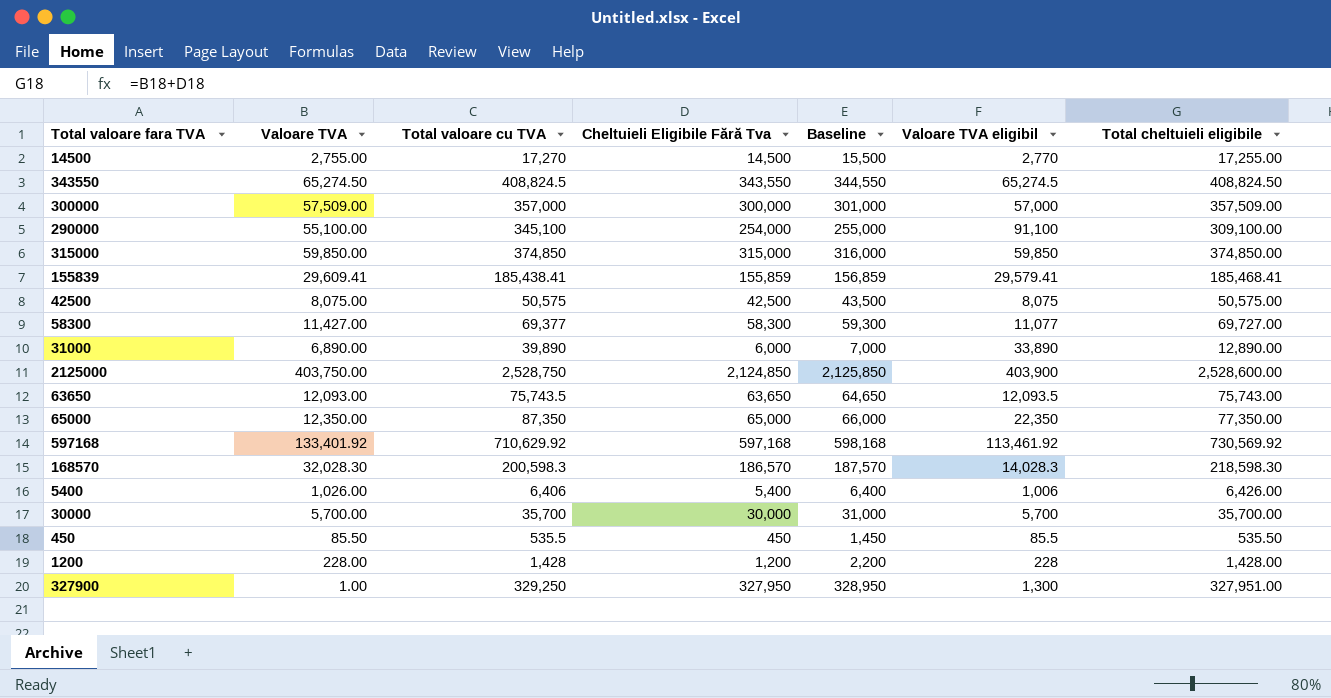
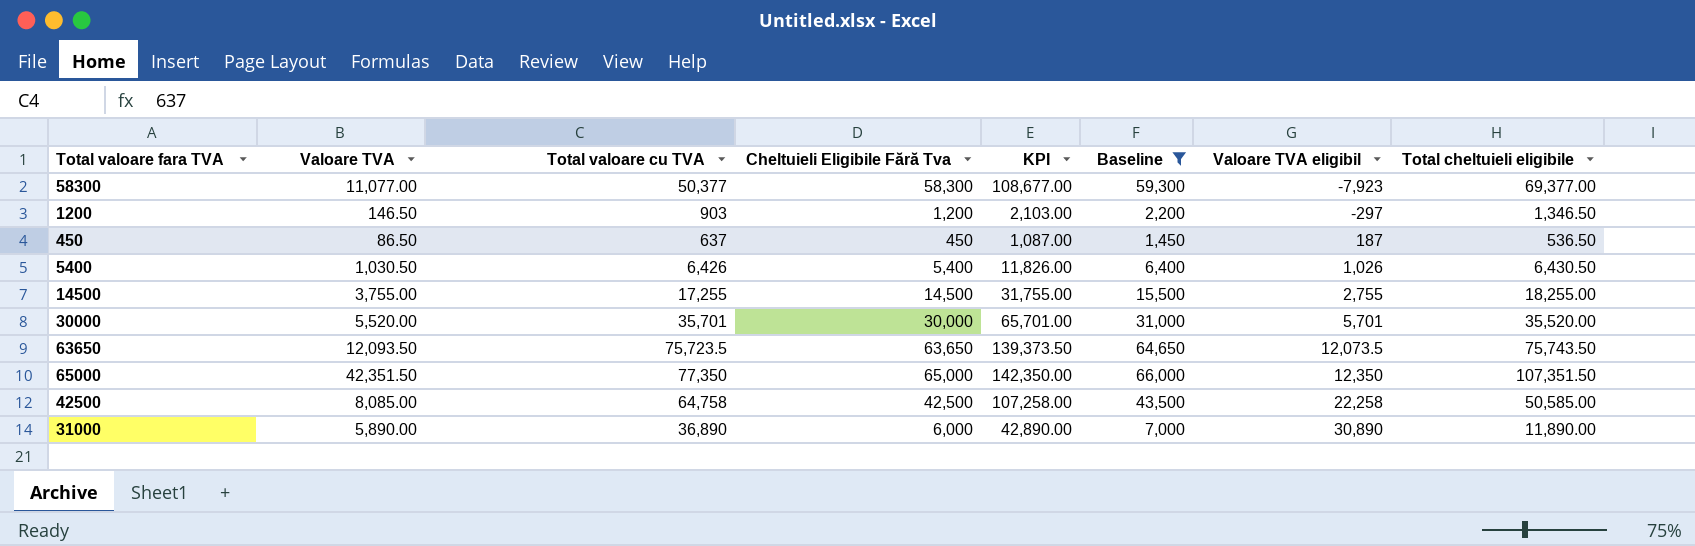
filter: none -> Baseline <= 66,000
row order: none -> Valoare TVA eligibil ascending
column KPI | formula: none -> [Total valoare cu TVA] + [Cheltuieli Eligibile Fără Tva]
58300 | Valoare TVA: 11,427.00 -> 11,077.00
58300 | Total valoare cu TVA: 69,377 -> 50,377
58300 | Valoare TVA eligibil: 11,077 -> -7,923
58300 | Total cheltuieli eligibile: 69,727.00 -> 69,377.00
1200 | Valoare TVA: 228.00 -> 146.50
1200 | Total valoare cu TVA: 1,428 -> 903
1200 | Valoare TVA eligibil: 228 -> -297
1200 | Total cheltuieli eligibile: 1,428.00 -> 1,346.50
450 | Valoare TVA: 85.50 -> 86.50
450 | Total valoare cu TVA: 535.5 -> 637
450 | Valoare TVA eligibil: 85.5 -> 187
450 | Total cheltuieli eligibile: 535.50 -> 536.50
5400 | Valoare TVA: 1,026.00 -> 1,030.50
5400 | Total valoare cu TVA: 6,406 -> 6,426
5400 | Valoare TVA eligibil: 1,006 -> 1,026
5400 | Total cheltuieli eligibile: 6,426.00 -> 6,430.50
14500 | Valoare TVA: 2,755.00 -> 3,755.00
14500 | Total valoare cu TVA: 17,270 -> 17,255
14500 | Valoare TVA eligibil: 2,770 -> 2,755
14500 | Total cheltuieli eligibile: 17,255.00 -> 18,255.00
30000 | Valoare TVA: 5,700.00 -> 5,520.00
30000 | Total valoare cu TVA: 35,700 -> 35,701
30000 | Valoare TVA eligibil: 5,700 -> 5,701
30000 | Total cheltuieli eligibile: 35,700.00 -> 35,520.00
63650 | Valoare TVA: 12,093.00 -> 12,093.50
63650 | Total valoare cu TVA: 75,743.5 -> 75,723.5
63650 | Valoare TVA eligibil: 12,093.5 -> 12,073.5
63650 | Total cheltuieli eligibile: 75,743.00 -> 75,743.50
65000 | Valoare TVA: 12,350.00 -> 42,351.50
65000 | Total valoare cu TVA: 87,350 -> 77,350
65000 | Valoare TVA eligibil: 22,350 -> 12,350
65000 | Total cheltuieli eligibile: 77,350.00 -> 107,351.50
42500 | Valoare TVA: 8,075.00 -> 8,085.00
42500 | Total valoare cu TVA: 50,575 -> 64,758
42500 | Valoare TVA eligibil: 8,075 -> 22,258
42500 | Total cheltuieli eligibile: 50,575.00 -> 50,585.00
31000 | Valoare TVA: 6,890.00 -> 5,890.00
31000 | Total valoare cu TVA: 39,890 -> 36,890
31000 | Valoare TVA eligibil: 33,890 -> 30,890
31000 | Total cheltuieli eligibile: 12,890.00 -> 11,890.00

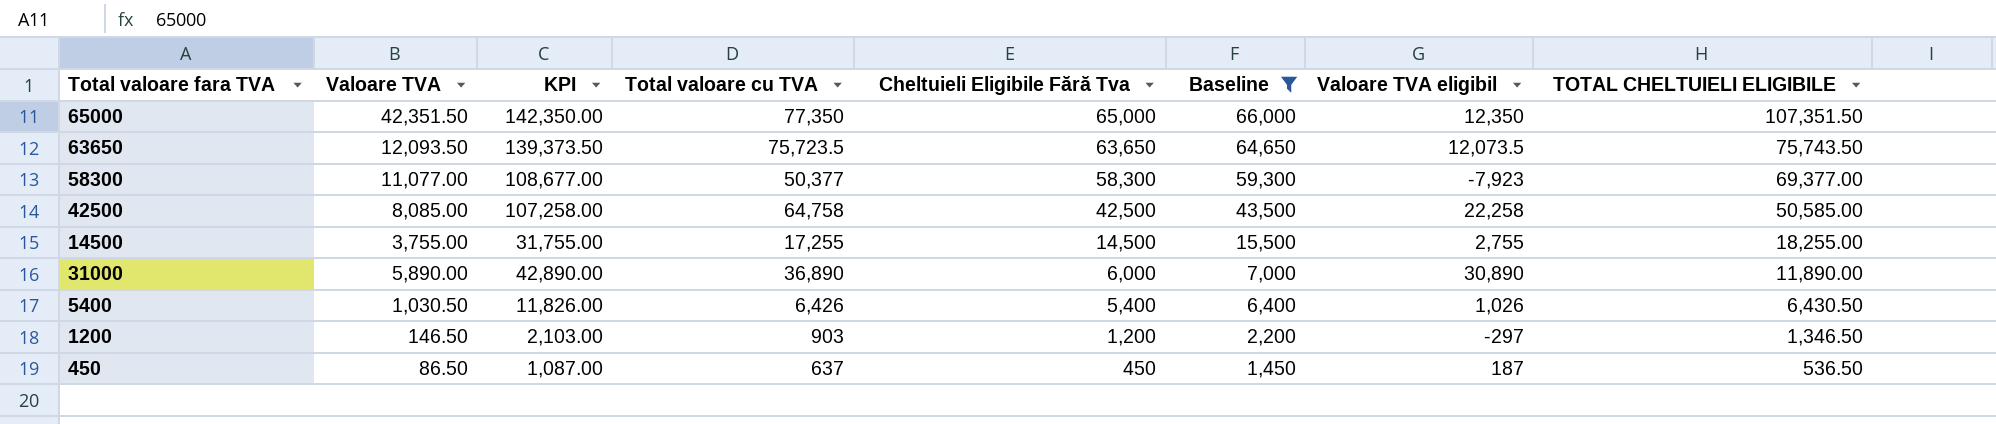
row order: Valoare TVA eligibil ascending -> Cheltuieli Eligibile Fără Tva descending
column KPI | position: 5 -> 3
column name: Total cheltuieli eligibile -> TOTAL CHELTUIELI ELIGIBILE
row 30000: 5,520.00 | 35,701 | 30,000 | 65,701.00 | 31,000 | 5,701 | 35,520.00 -> none

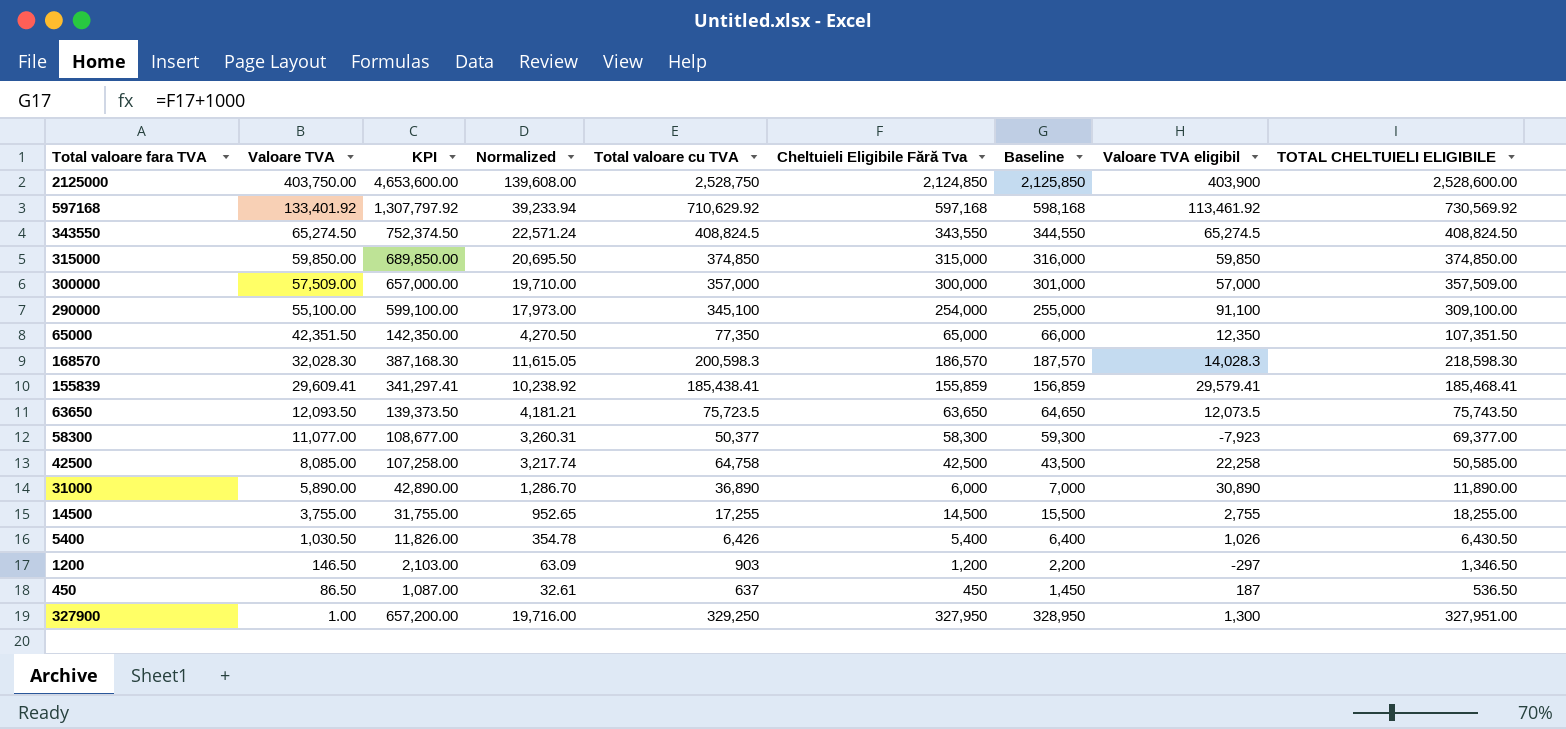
filter: Baseline <= 66,000 -> none
row order: Cheltuieli Eligibile Fără Tva descending -> Valoare TVA descending
column Normalized | formula: none -> [KPI] * 0.03

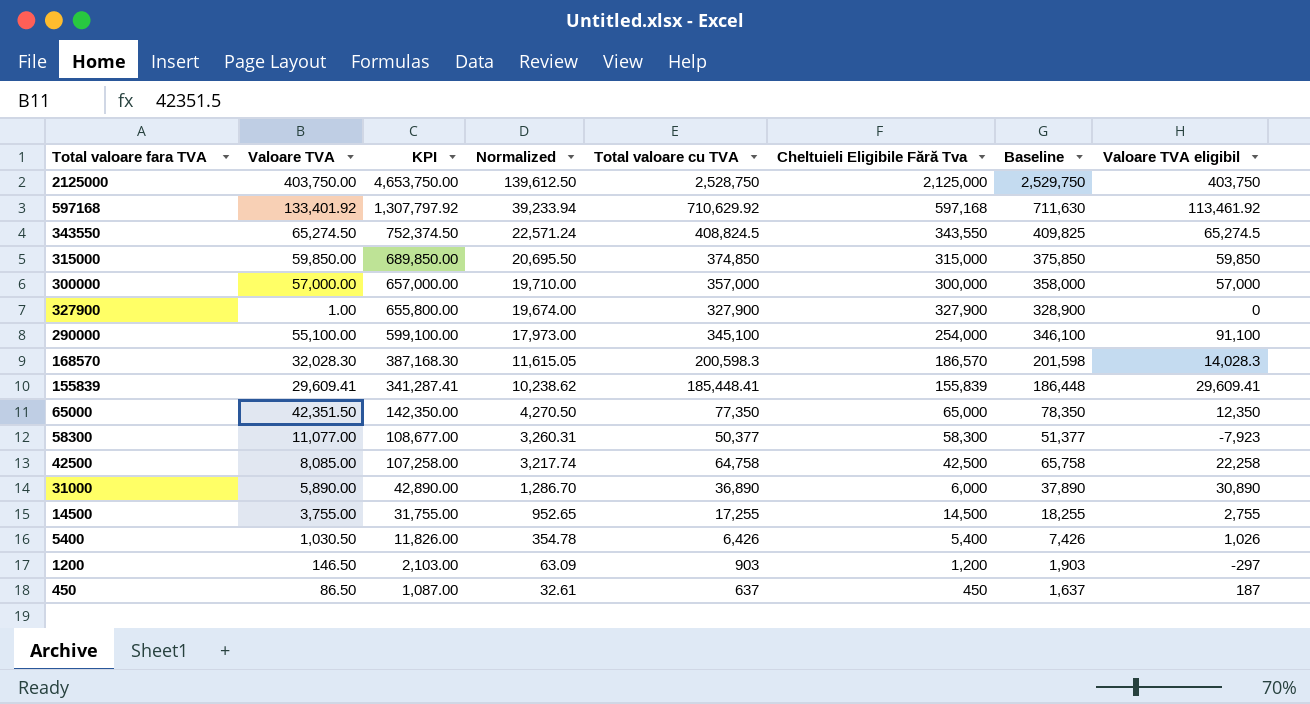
row order: Valoare TVA descending -> KPI descending
column TOTAL CHELTUIELI ELIGIBILE | formula: [Valoare TVA] + [Cheltuieli Eligibile Fără Tva] -> none
column Baseline | formula: [Cheltuieli Eligibile Fără Tva] + 1000 -> [Total valoare cu TVA] + 1000
row 63650: 12,093.50 | 139,373.50 | 4,181.21 | 75,723.5 | 63,650 | 64,650 | 12,073.5 | 75,743.50 -> none
2125000 | KPI: 4,653,600.00 -> 4,653,750.00
2125000 | Normalized: 139,608.00 -> 139,612.50
2125000 | Cheltuieli Eligibile Fără Tva: 2,124,850 -> 2,125,000
2125000 | Valoare TVA eligibil: 403,900 -> 403,750
300000 | Valoare TVA: 57,509.00 -> 57,000.00
327900 | KPI: 657,200.00 -> 655,800.00
327900 | Normalized: 19,716.00 -> 19,674.00
327900 | Total valoare cu TVA: 329,250 -> 327,900
327900 | Cheltuieli Eligibile Fără Tva: 327,950 -> 327,900
327900 | Valoare TVA eligibil: 1,300 -> 0
155839 | KPI: 341,297.41 -> 341,287.41
155839 | Normalized: 10,238.92 -> 10,238.62
155839 | Total valoare cu TVA: 185,438.41 -> 185,448.41
155839 | Cheltuieli Eligibile Fără Tva: 155,859 -> 155,839
155839 | Valoare TVA eligibil: 29,579.41 -> 29,609.41

